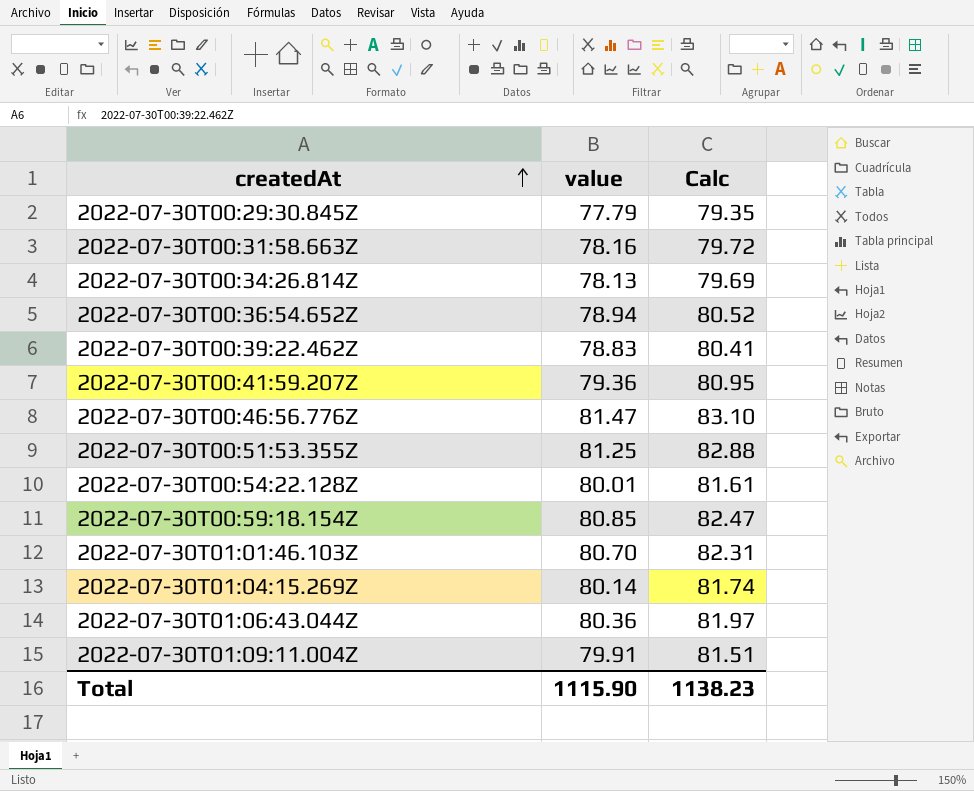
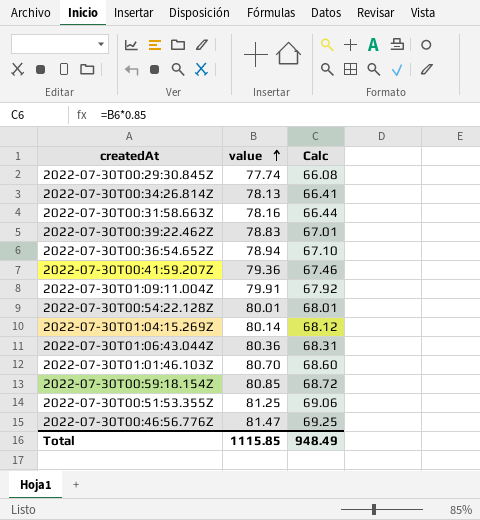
row order: createdAt ascending -> value ascending
column Calc | formula: [value] * 1.02 -> [value] * 0.85
2022-07-30T00:29:30.845Z | value: 77.79 -> 77.74
Total | value: 1115.90 -> 1115.85
Total | Calc: 1138.23 -> 948.49

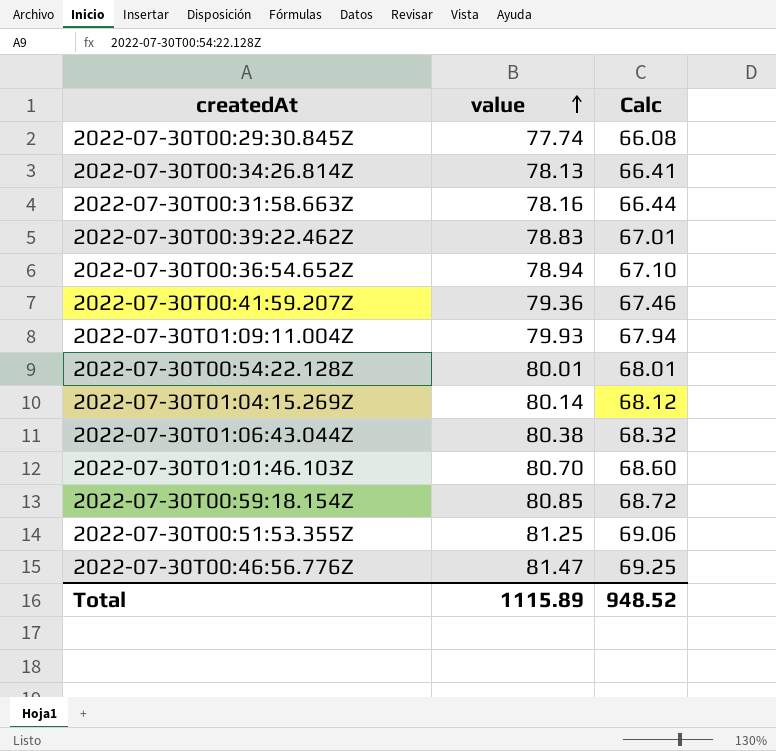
2022-07-30T01:09:11.004Z | value: 79.91 -> 79.93
2022-07-30T01:09:11.004Z | Calc: 67.92 -> 67.94
2022-07-30T01:06:43.044Z | value: 80.36 -> 80.38
2022-07-30T01:06:43.044Z | Calc: 68.31 -> 68.32
Total | value: 1115.85 -> 1115.89
Total | Calc: 948.49 -> 948.52

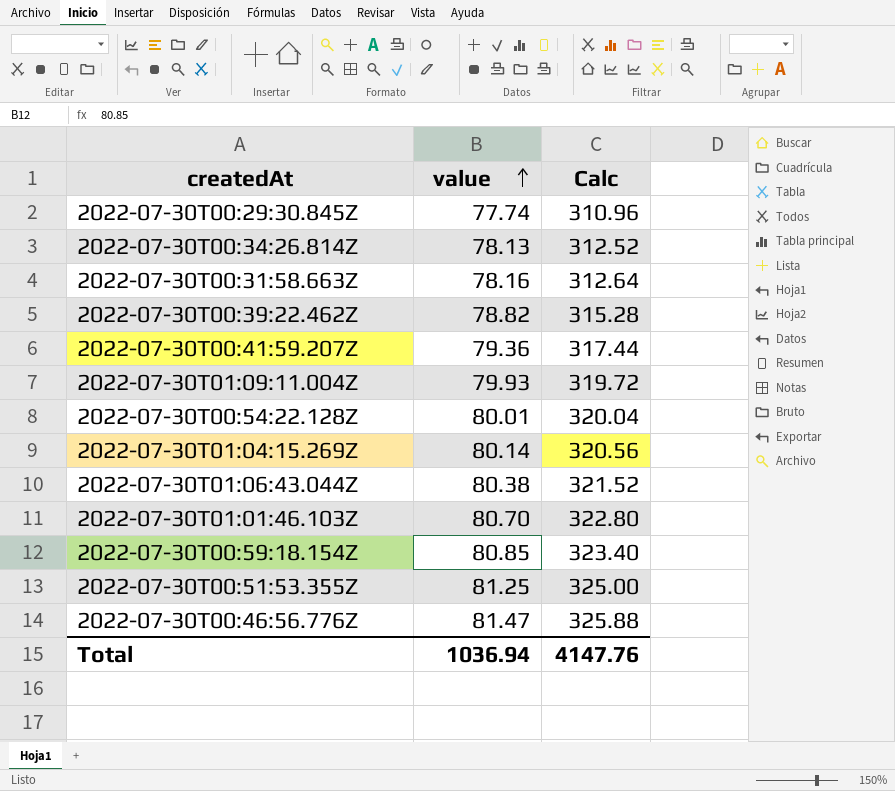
column Calc | formula: [value] * 0.85 -> [value] * 4
row 2022-07-30T00:36:54.652Z: 78.94 | 67.10 -> none
2022-07-30T00:39:22.462Z | value: 78.83 -> 78.82
Total | value: 1115.89 -> 1036.94
Total | Calc: 948.52 -> 4147.76

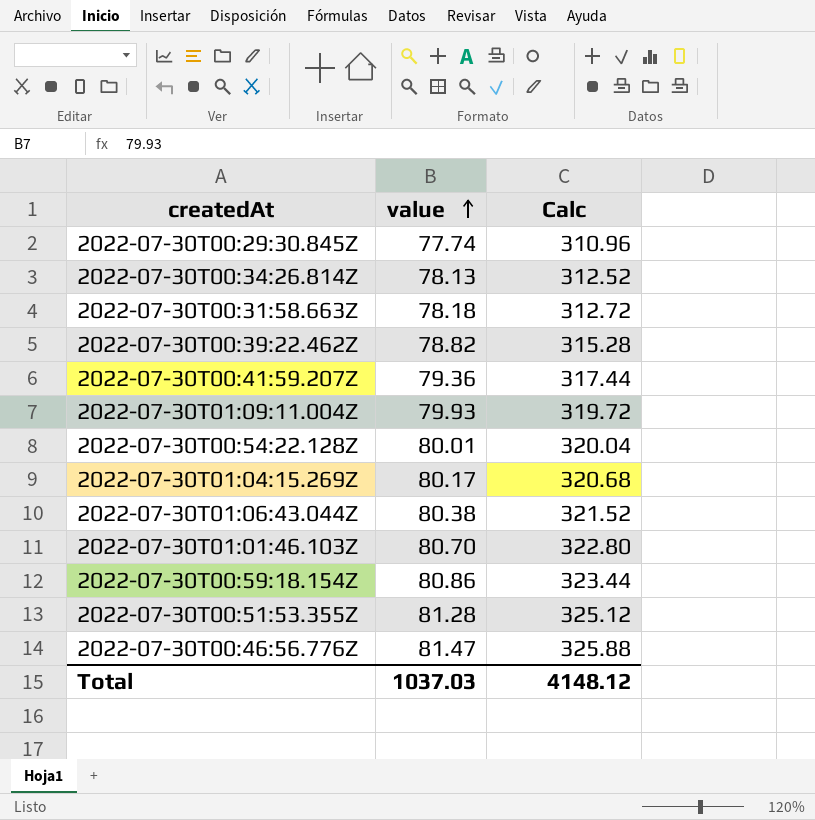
2022-07-30T00:31:58.663Z | value: 78.16 -> 78.18
2022-07-30T00:31:58.663Z | Calc: 312.64 -> 312.72
2022-07-30T01:04:15.269Z | value: 80.14 -> 80.17
2022-07-30T01:04:15.269Z | Calc: 320.56 -> 320.68
2022-07-30T00:59:18.154Z | value: 80.85 -> 80.86
2022-07-30T00:59:18.154Z | Calc: 323.40 -> 323.44
2022-07-30T00:51:53.355Z | value: 81.25 -> 81.28
2022-07-30T00:51:53.355Z | Calc: 325.00 -> 325.12
Total | value: 1036.94 -> 1037.03
Total | Calc: 4147.76 -> 4148.12

